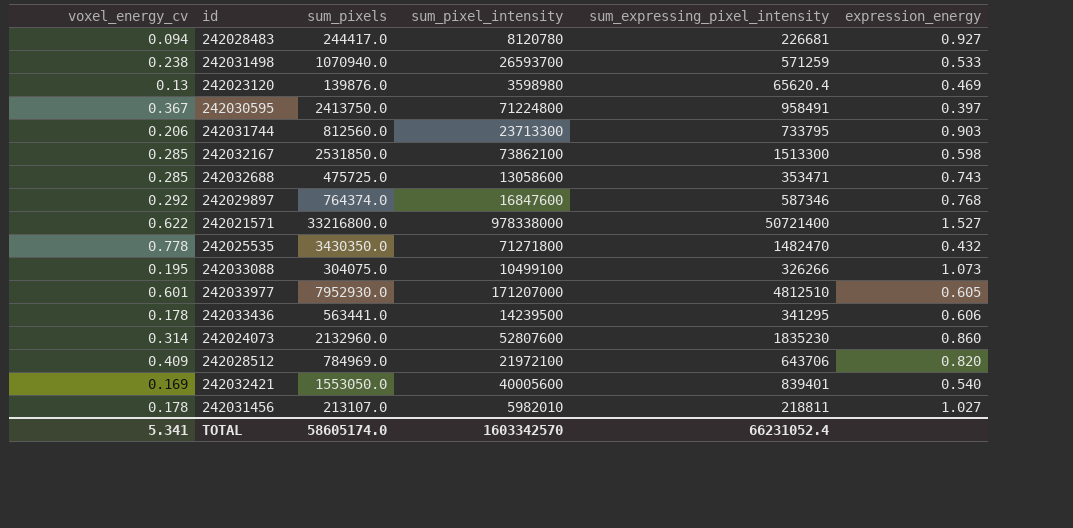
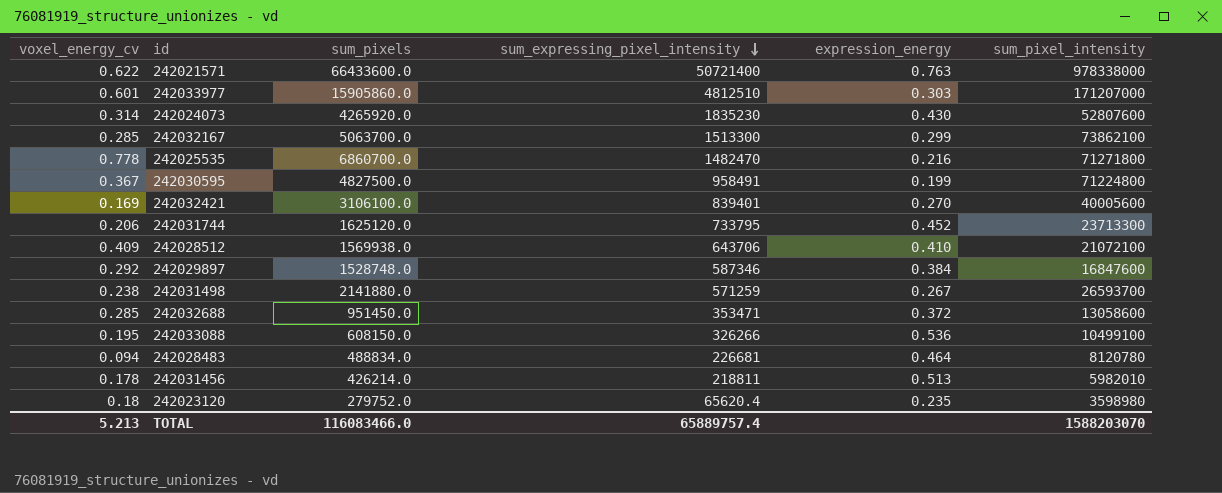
row order: none -> sum_expressing_pixel_intensity descending
column sum_pixel_intensity | position: 4 -> 6
row 242033436: 0.178 | 563441.0 | 14239500 | 341295 | 0.606 -> none
242021571 | sum_pixels: 33216800.0 -> 66433600.0
242021571 | expression_energy: 1.527 -> 0.763
242033977 | sum_pixels: 7952930.0 -> 15905860.0
242033977 | expression_energy: 0.605 -> 0.303
242024073 | sum_pixels: 2132960.0 -> 4265920.0
242024073 | expression_energy: 0.860 -> 0.430
242032167 | sum_pixels: 2531850.0 -> 5063700.0
242032167 | expression_energy: 0.598 -> 0.299
242025535 | sum_pixels: 3430350.0 -> 6860700.0
242025535 | expression_energy: 0.432 -> 0.216
242030595 | sum_pixels: 2413750.0 -> 4827500.0
242030595 | expression_energy: 0.397 -> 0.199
242032421 | sum_pixels: 1553050.0 -> 3106100.0
242032421 | expression_energy: 0.540 -> 0.270
242031744 | sum_pixels: 812560.0 -> 1625120.0
242031744 | expression_energy: 0.903 -> 0.452
242028512 | sum_pixels: 784969.0 -> 1569938.0
242028512 | expression_energy: 0.820 -> 0.410
242028512 | sum_pixel_intensity: 21972100 -> 21072100
242029897 | sum_pixels: 764374.0 -> 1528748.0
242029897 | expression_energy: 0.768 -> 0.384
242031498 | sum_pixels: 1070940.0 -> 2141880.0
242031498 | expression_energy: 0.533 -> 0.267
242032688 | sum_pixels: 475725.0 -> 951450.0
242032688 | expression_energy: 0.743 -> 0.372
242033088 | sum_pixels: 304075.0 -> 608150.0
242033088 | expression_energy: 1.073 -> 0.536
242028483 | sum_pixels: 244417.0 -> 488834.0
242028483 | expression_energy: 0.927 -> 0.464
242031456 | sum_pixels: 213107.0 -> 426214.0
242031456 | expression_energy: 1.027 -> 0.513
242023120 | voxel_energy_cv: 0.13 -> 0.18
242023120 | sum_pixels: 139876.0 -> 279752.0
242023120 | expression_energy: 0.469 -> 0.235
TOTAL | voxel_energy_cv: 5.341 -> 5.213
TOTAL | sum_pixels: 58605174.0 -> 116083466.0
TOTAL | sum_expressing_pixel_intensity: 66231052.4 -> 65889757.4
TOTAL | sum_pixel_intensity: 1603342570 -> 1588203070

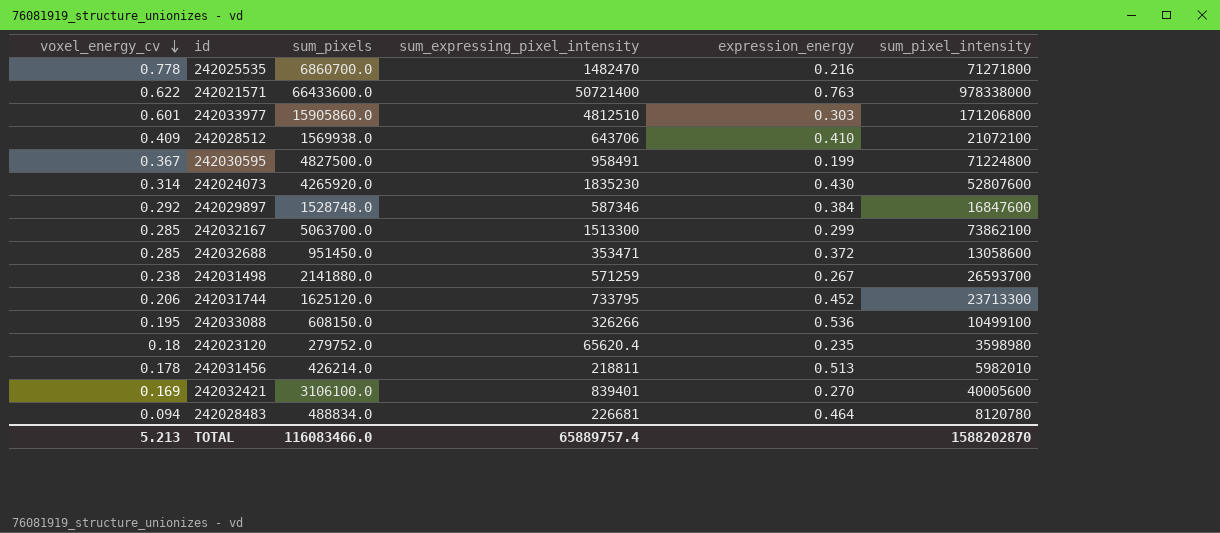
row order: sum_expressing_pixel_intensity descending -> voxel_energy_cv descending
242033977 | sum_pixel_intensity: 171207000 -> 171206800
TOTAL | sum_pixel_intensity: 1588203070 -> 1588202870

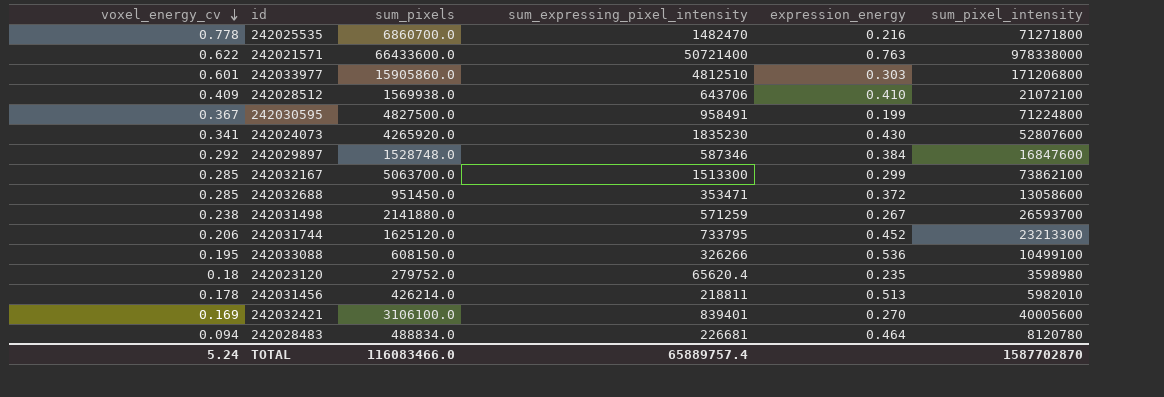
242024073 | voxel_energy_cv: 0.314 -> 0.341
242031744 | sum_pixel_intensity: 23713300 -> 23213300
TOTAL | voxel_energy_cv: 5.213 -> 5.24
TOTAL | sum_pixel_intensity: 1588202870 -> 1587702870

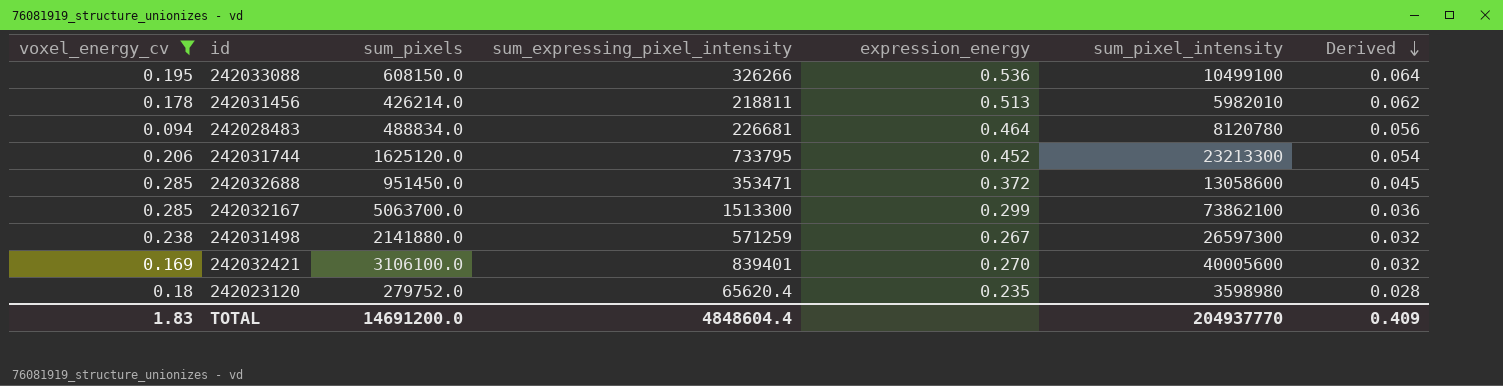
filter: none -> voxel_energy_cv <= 0.285
row order: voxel_energy_cv descending -> Derived descending
column Derived | formula: none -> [expression_energy] * 0.12
242031498 | sum_pixel_intensity: 26593700 -> 26597300
TOTAL | voxel_energy_cv: 5.24 -> 1.83
TOTAL | sum_pixels: 116083466.0 -> 14691200.0
TOTAL | sum_expressing_pixel_intensity: 65889757.4 -> 4848604.4
TOTAL | sum_pixel_intensity: 1587702870 -> 204937770

